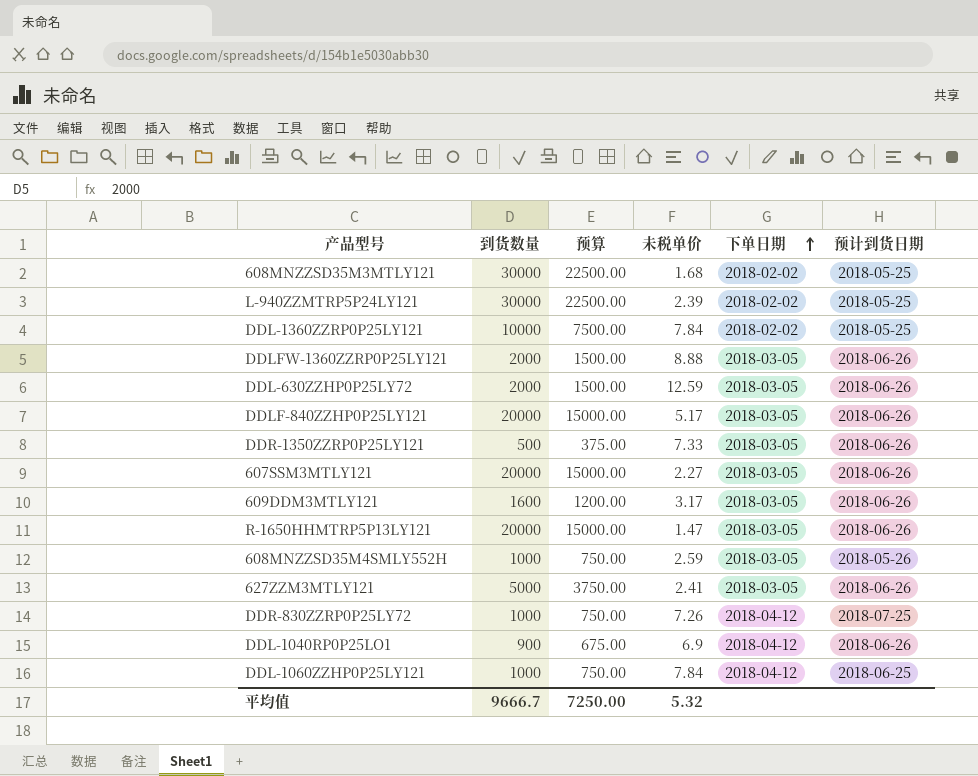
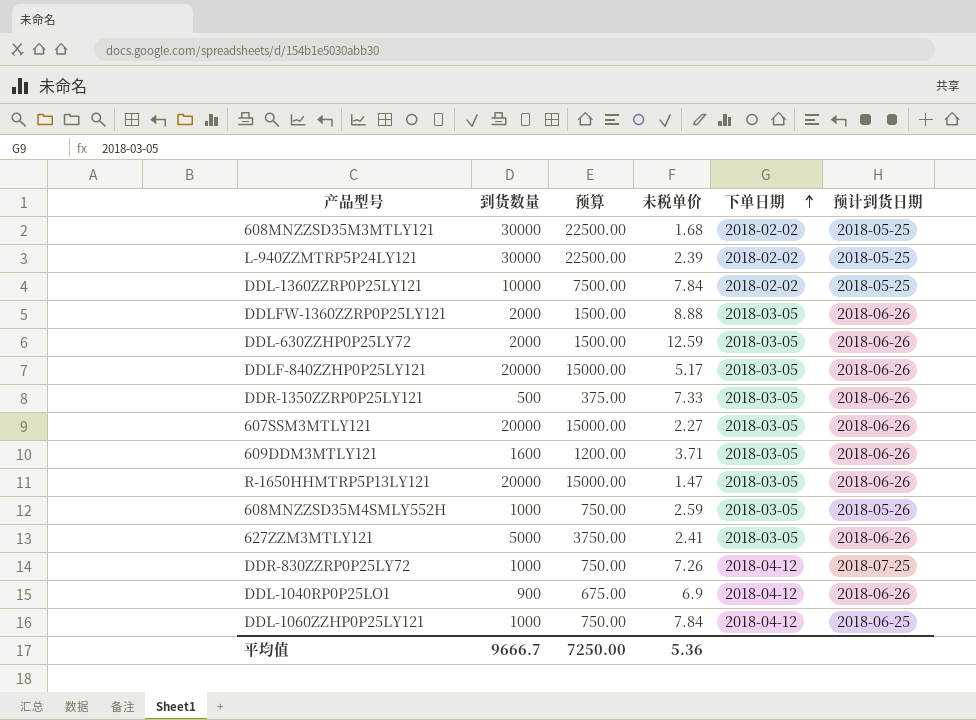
609DDM3MTLY121 | 未税单价: 3.17 -> 3.71
平均值 | 未税单价: 5.32 -> 5.36

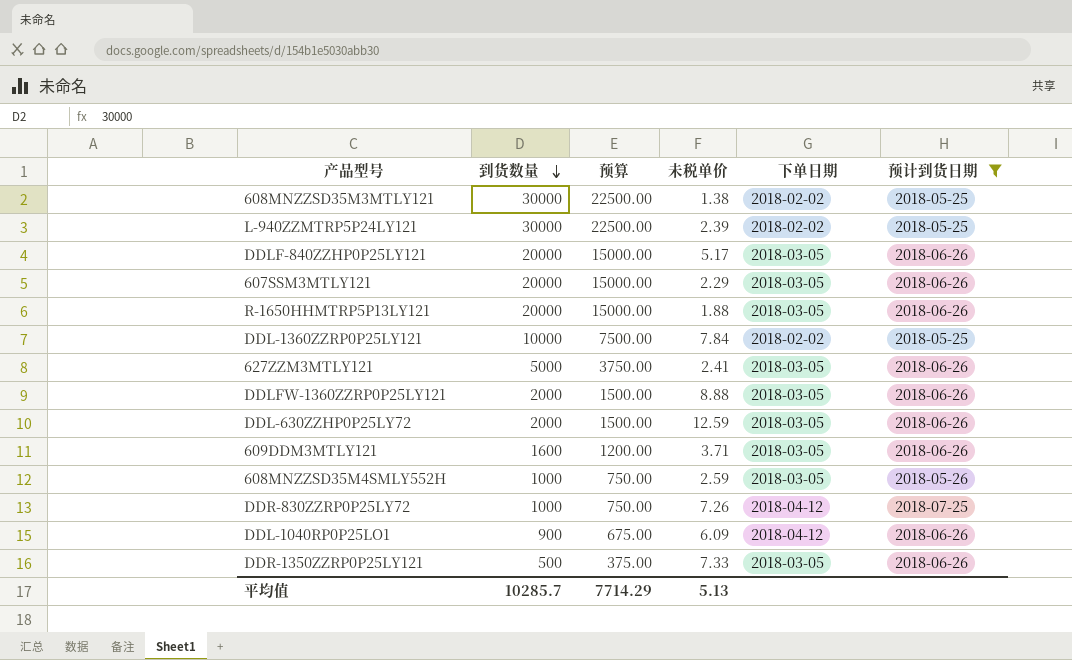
filter: none -> 预计到货日期 != 2018-06-25
row order: 下单日期 ascending -> 到货数量 descending
608MNZZSD35M3MTLY121 | 未税单价: 1.68 -> 1.38
607SSM3MTLY121 | 未税单价: 2.27 -> 2.29
R-1650HHMTRP5P13LY121 | 未税单价: 1.47 -> 1.88
DDL-1040RP0P25LO1 | 未税单价: 6.9 -> 6.09
平均值 | 到货数量: 9666.7 -> 10285.7
平均值 | 预算: 7250.00 -> 7714.29
平均值 | 未税单价: 5.36 -> 5.13

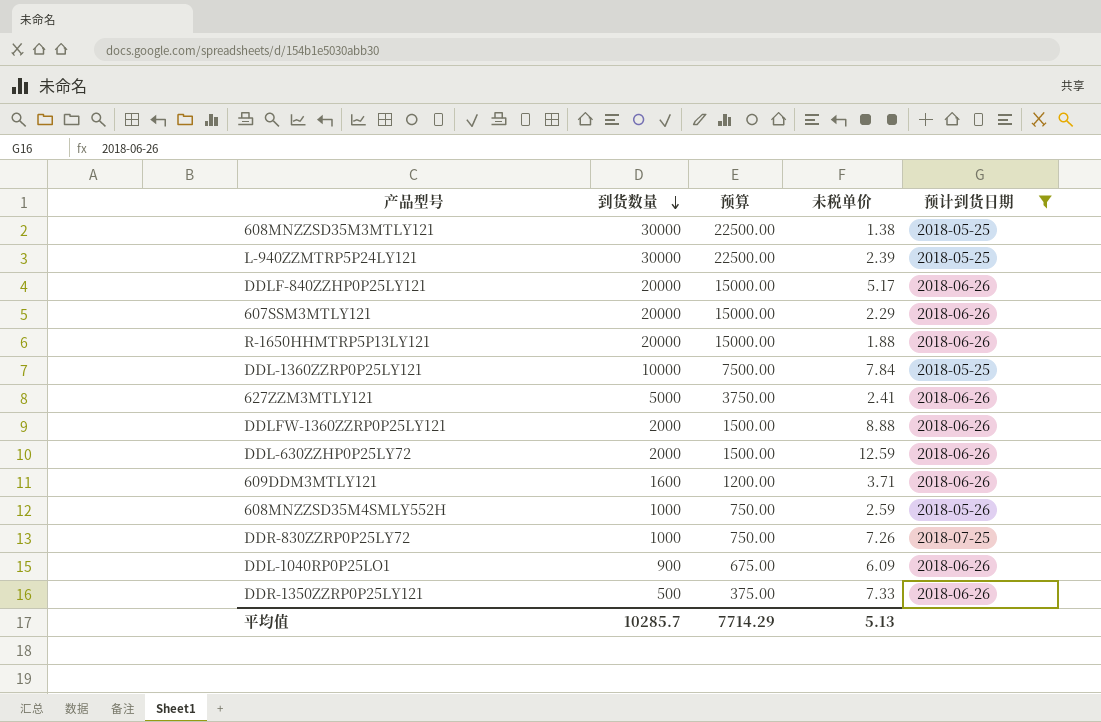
column 下单日期 | position: 5 -> none

